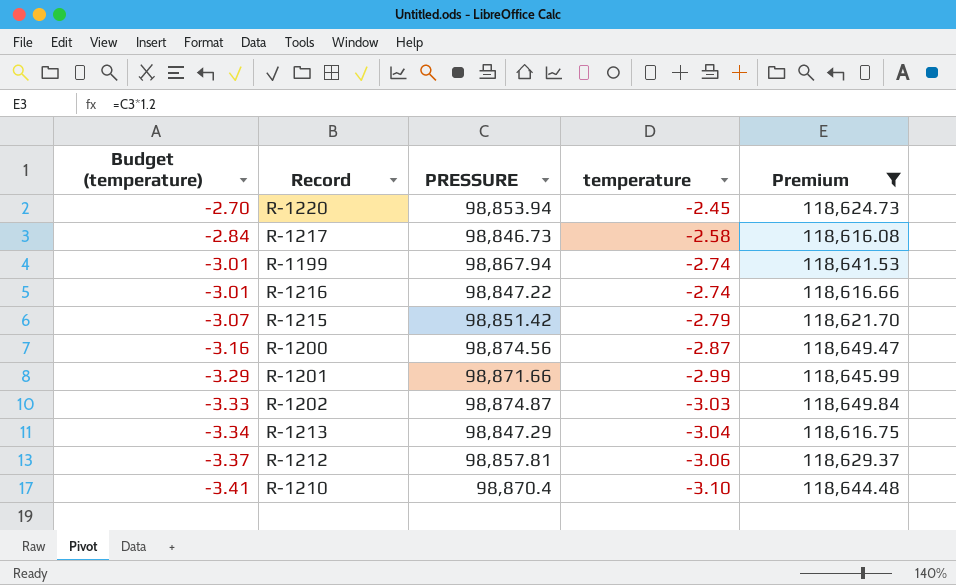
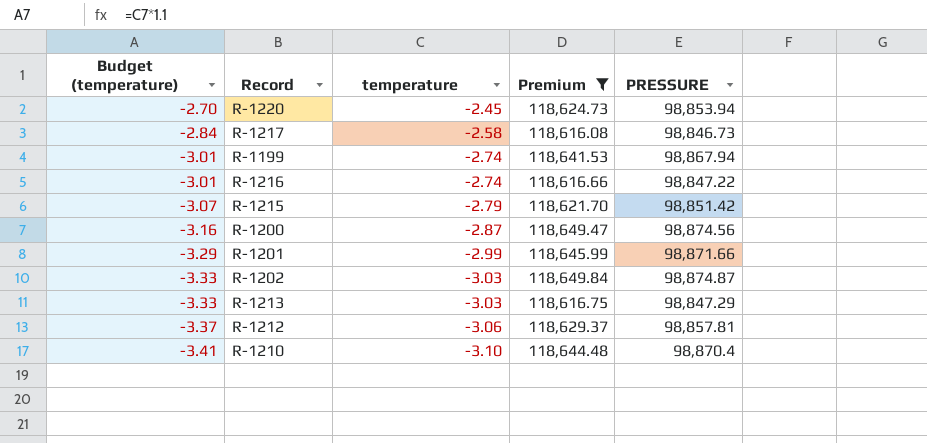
column PRESSURE | position: 3 -> 5
R-1213 | Budget (temperature): -3.34 -> -3.33
R-1213 | temperature: -3.04 -> -3.03

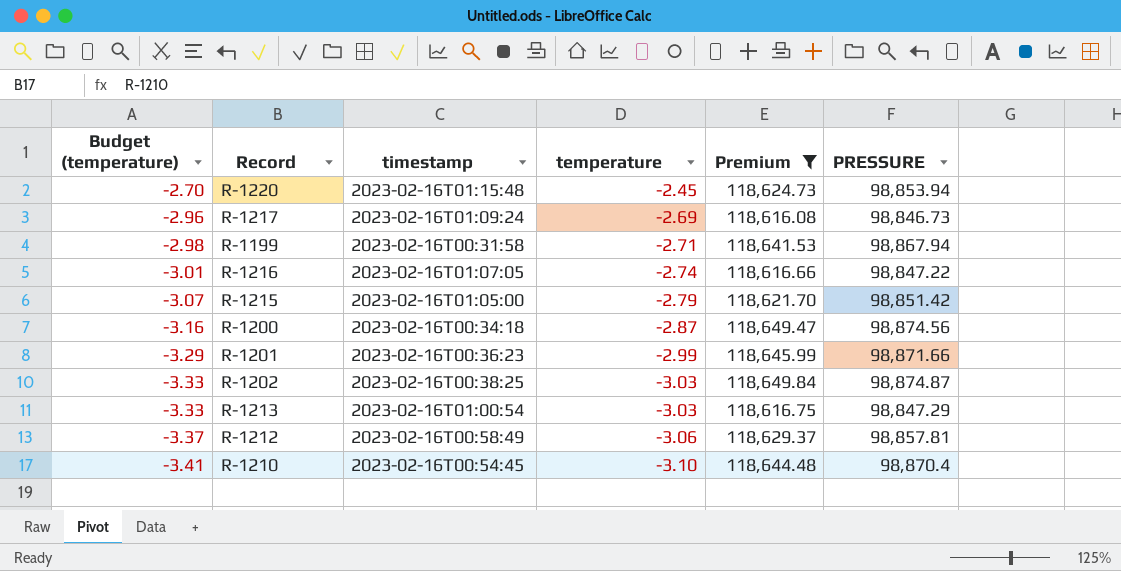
column timestamp | position: none -> 3
R-1217 | Budget (temperature): -2.84 -> -2.96
R-1217 | temperature: -2.58 -> -2.69
R-1199 | Budget (temperature): -3.01 -> -2.98
R-1199 | temperature: -2.74 -> -2.71

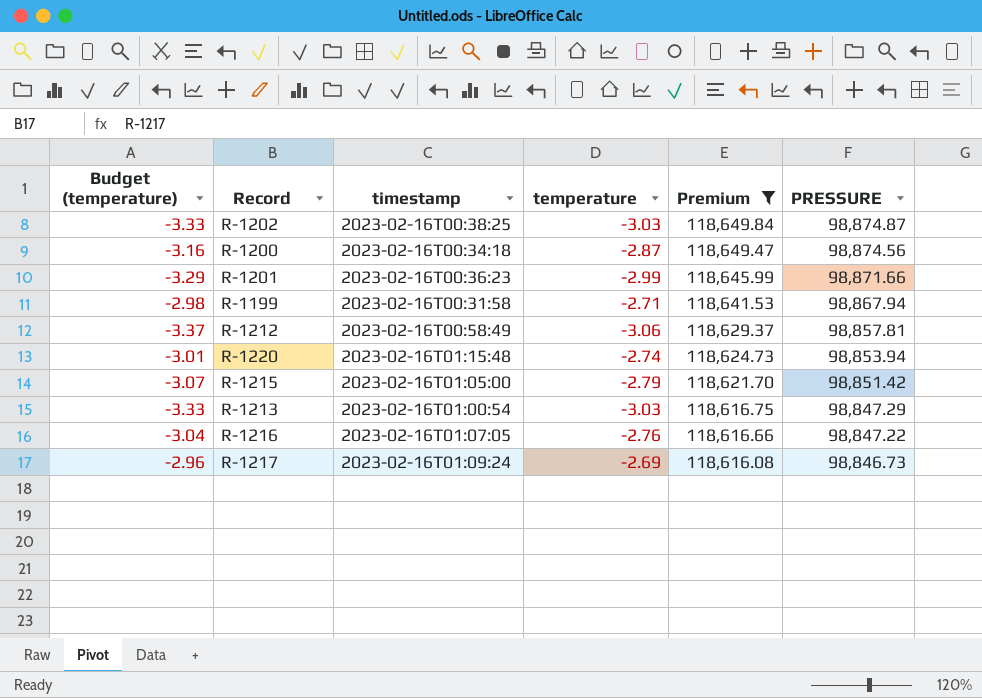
row order: Budget (temperature) descending -> Premium descending
row R-1210: -3.41 | 2023-02-16T00:54:45 | -3.10 | 118,644.48 | 98,870.4 -> none
R-1220 | Budget (temperature): -2.70 -> -3.01
R-1220 | temperature: -2.45 -> -2.74
R-1216 | Budget (temperature): -3.01 -> -3.04
R-1216 | temperature: -2.74 -> -2.76

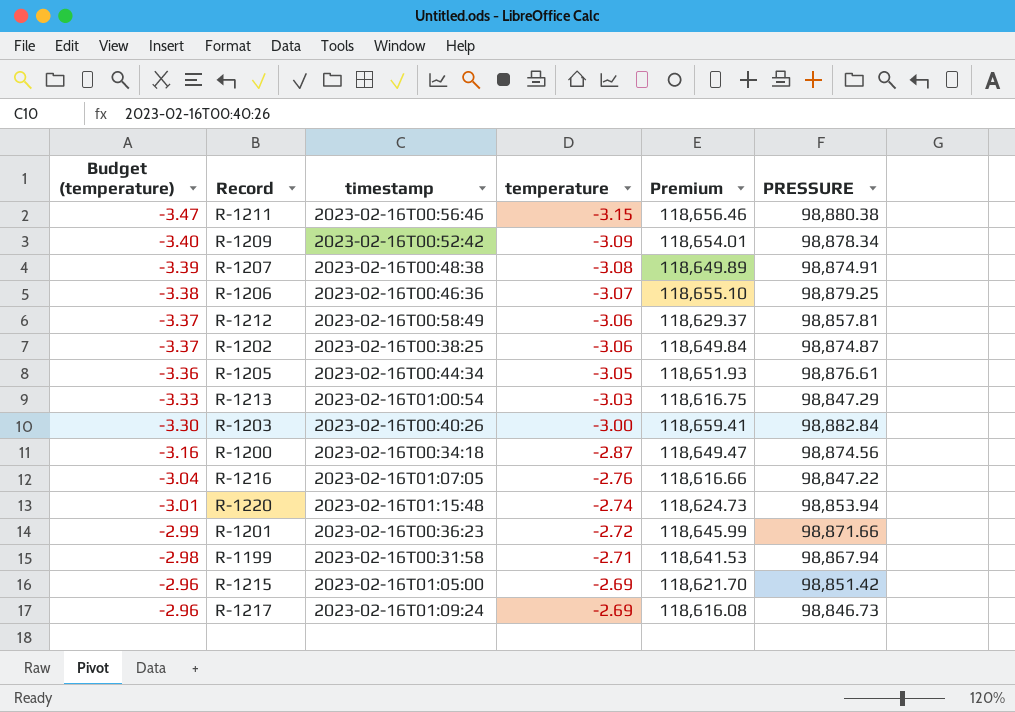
filter: Premium <= 118,649.84 -> none
row order: Premium descending -> Budget (temperature) ascending
R-1202 | Budget (temperature): -3.33 -> -3.37
R-1202 | temperature: -3.03 -> -3.06
R-1201 | Budget (temperature): -3.29 -> -2.99
R-1201 | temperature: -2.99 -> -2.72
R-1215 | Budget (temperature): -3.07 -> -2.96
R-1215 | temperature: -2.79 -> -2.69

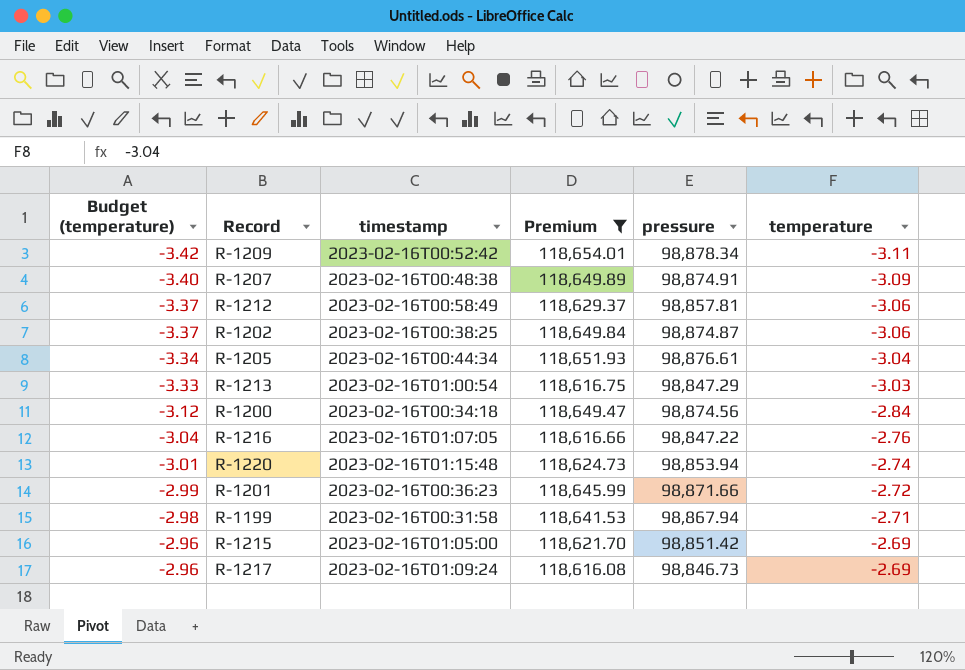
filter: none -> Premium <= 118,654.01
column name: PRESSURE -> pressure
column temperature | position: 4 -> 6
R-1209 | Budget (temperature): -3.40 -> -3.42
R-1209 | temperature: -3.09 -> -3.11
R-1207 | Budget (temperature): -3.39 -> -3.40
R-1207 | temperature: -3.08 -> -3.09
R-1205 | Budget (temperature): -3.36 -> -3.34
R-1205 | temperature: -3.05 -> -3.04
R-1200 | Budget (temperature): -3.16 -> -3.12
R-1200 | temperature: -2.87 -> -2.84

